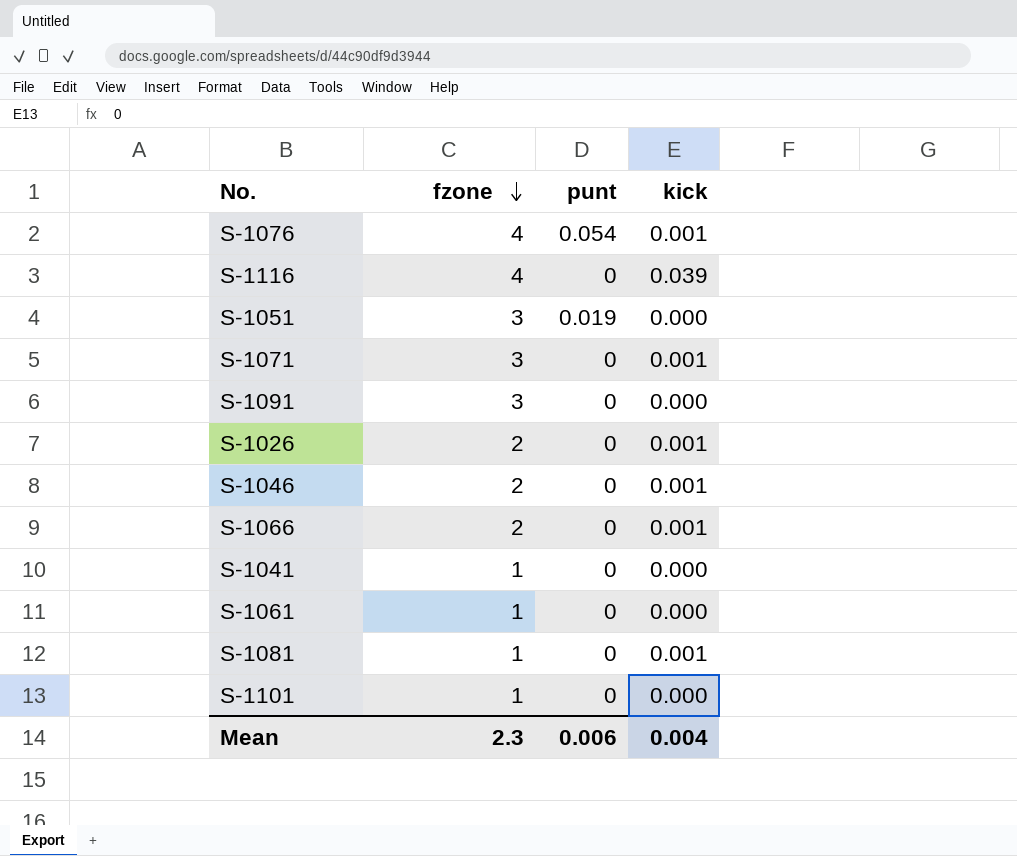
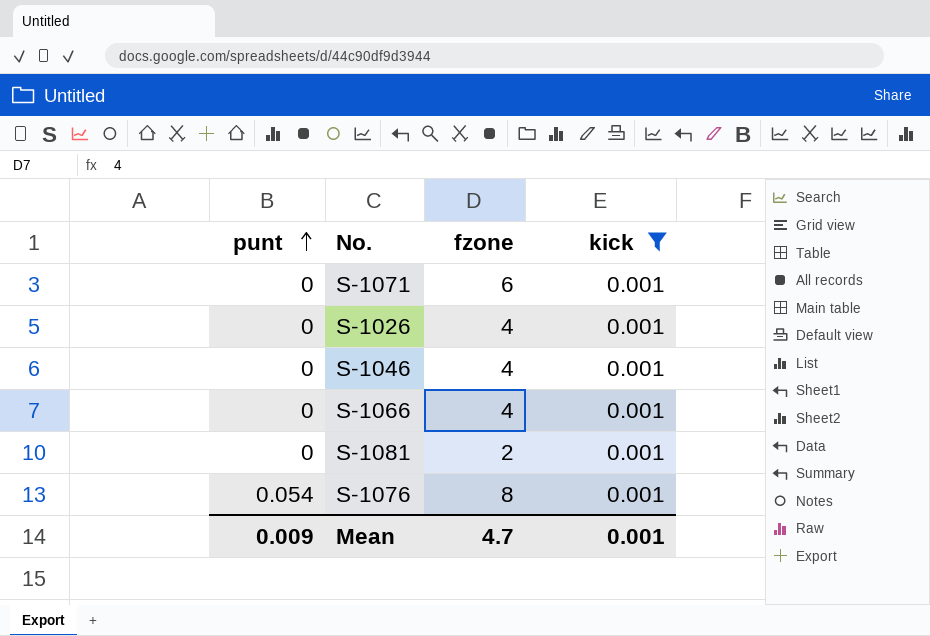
filter: none -> kick = 0.001
row order: fzone descending -> punt ascending
column punt | position: 3 -> 1
S-1071 | fzone: 3 -> 6
S-1026 | fzone: 2 -> 4
S-1046 | fzone: 2 -> 4
S-1066 | fzone: 2 -> 4
S-1081 | fzone: 1 -> 2
S-1076 | fzone: 4 -> 8
Mean | punt: 0.006 -> 0.009
Mean | fzone: 2.3 -> 4.7
Mean | kick: 0.004 -> 0.001

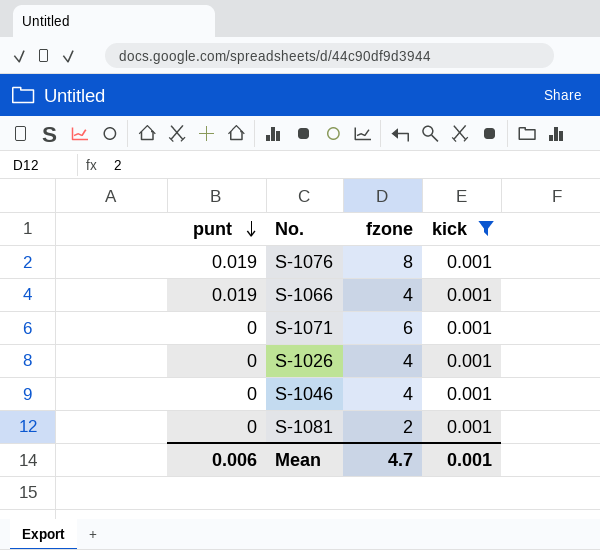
row order: punt ascending -> punt descending
S-1076 | punt: 0.054 -> 0.019
S-1066 | punt: 0 -> 0.019
Mean | punt: 0.009 -> 0.006

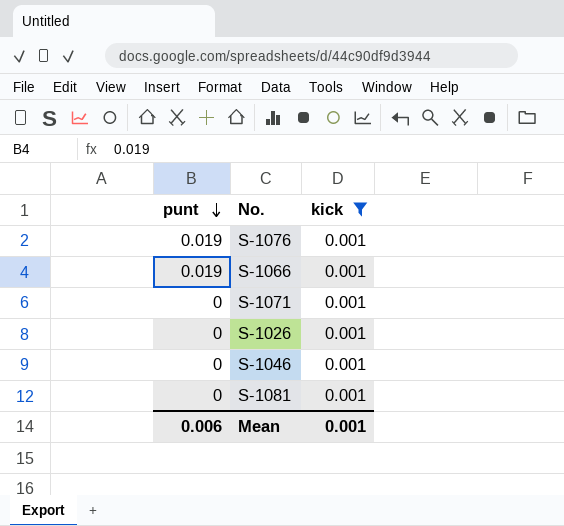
column fzone | position: 3 -> none

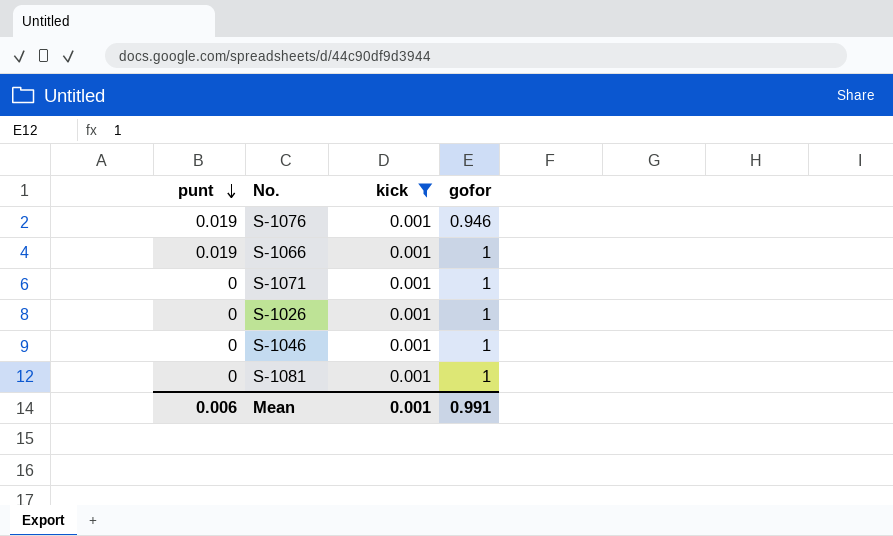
column gofor | position: none -> 4

